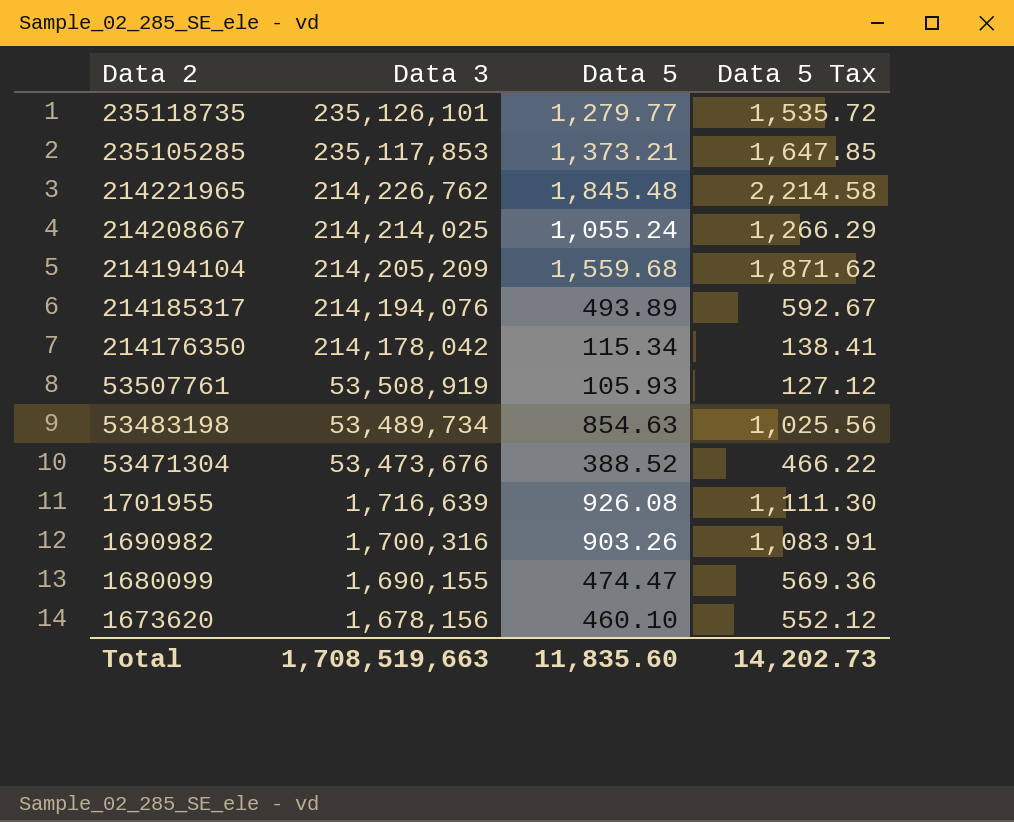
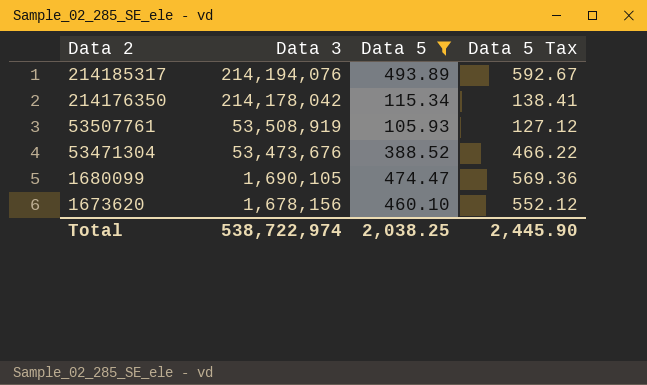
filter: none -> Data 5 <= 493.89
1680099 | Data 3: 1,690,155 -> 1,690,105
Total | Data 3: 1,708,519,663 -> 538,722,974
Total | Data 5: 11,835.60 -> 2,038.25
Total | Data 5 Tax: 14,202.73 -> 2,445.90

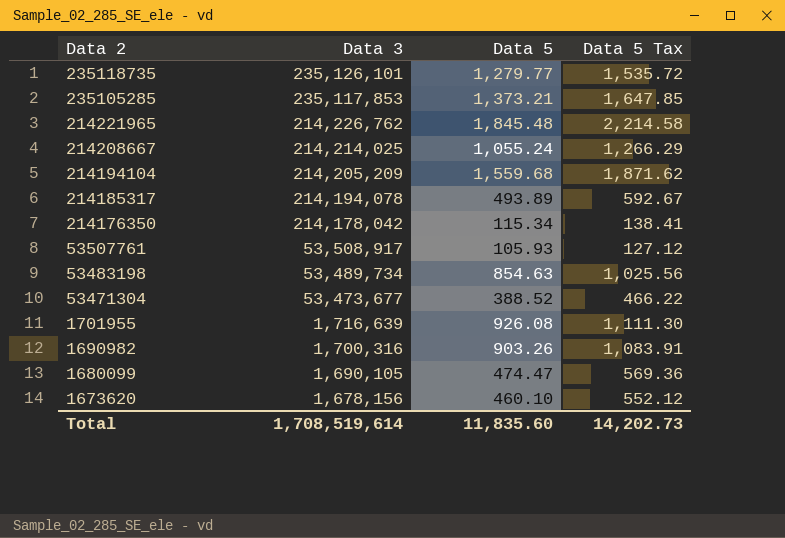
filter: Data 5 <= 493.89 -> none
214185317 | Data 3: 214,194,076 -> 214,194,078
53507761 | Data 3: 53,508,919 -> 53,508,917
53471304 | Data 3: 53,473,676 -> 53,473,677
Total | Data 3: 538,722,974 -> 1,708,519,614
Total | Data 5: 2,038.25 -> 11,835.60
Total | Data 5 Tax: 2,445.90 -> 14,202.73

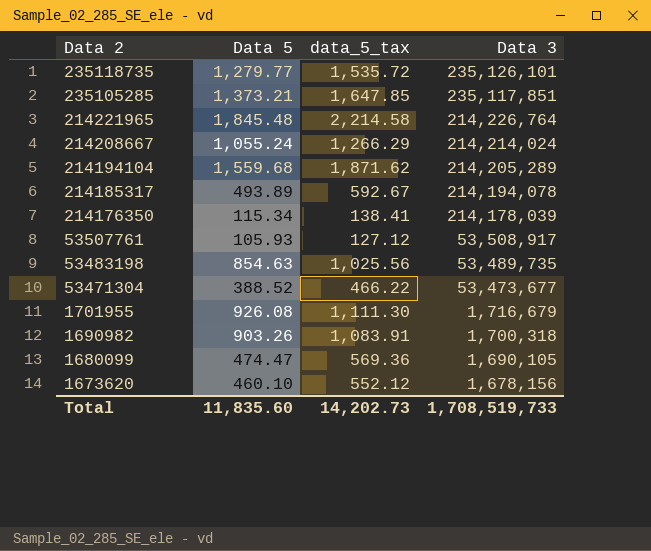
column name: Data 5 Tax -> data_5_tax
column Data 3 | position: 2 -> 4
235105285 | Data 3: 235,117,853 -> 235,117,851
214221965 | Data 3: 214,226,762 -> 214,226,764
214208667 | Data 3: 214,214,025 -> 214,214,024
214194104 | Data 3: 214,205,209 -> 214,205,289
214176350 | Data 3: 214,178,042 -> 214,178,039
53483198 | Data 3: 53,489,734 -> 53,489,735
1701955 | Data 3: 1,716,639 -> 1,716,679
1690982 | Data 3: 1,700,316 -> 1,700,318
Total | Data 3: 1,708,519,614 -> 1,708,519,733

